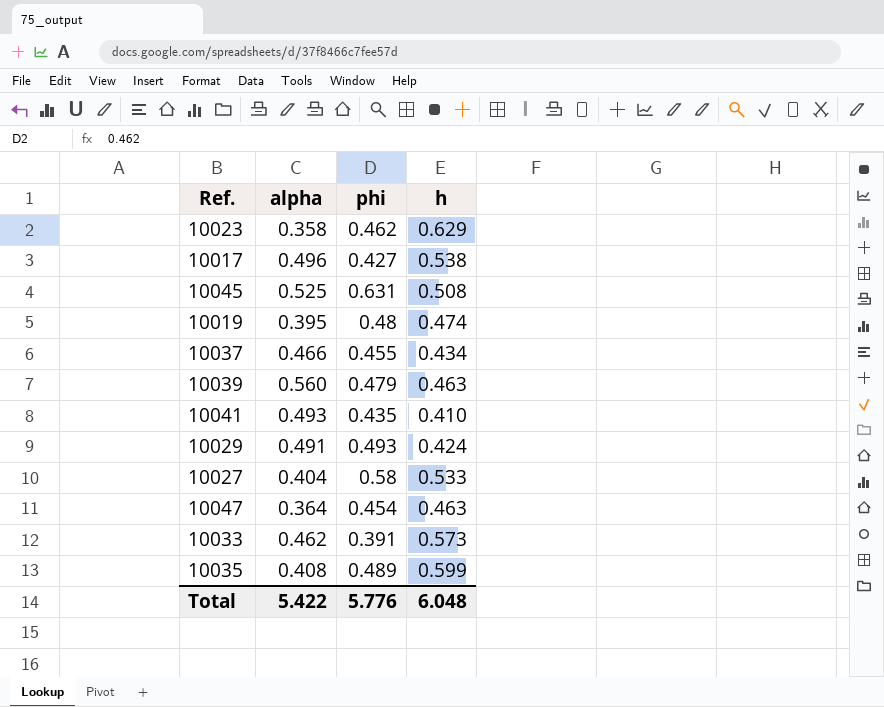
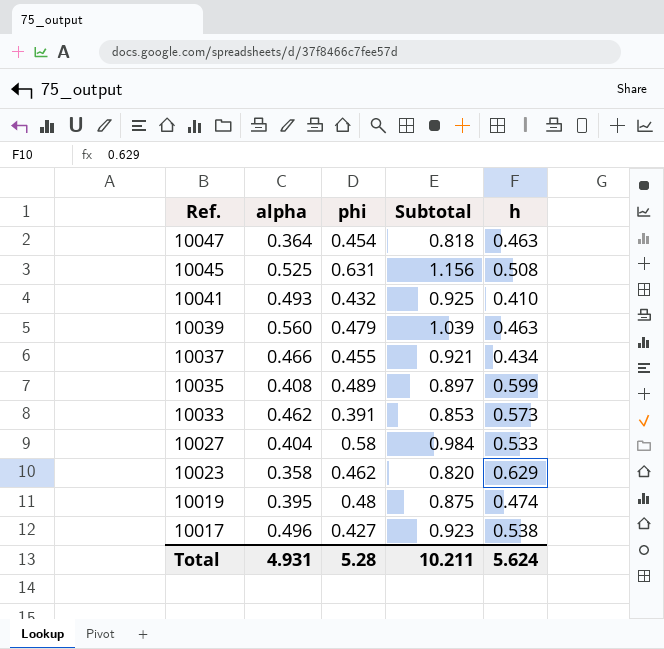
row order: none -> Ref. descending
column Subtotal | formula: none -> [alpha] + [phi]
row 10029: 0.491 | 0.493 | 0.424 -> none
10041 | phi: 0.435 -> 0.432
Total | alpha: 5.422 -> 4.931
Total | phi: 5.776 -> 5.28
Total | h: 6.048 -> 5.624

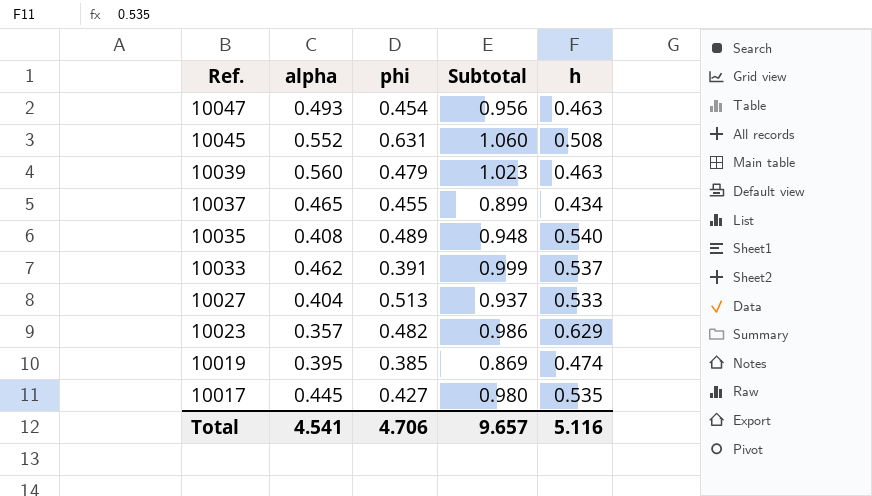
column Subtotal | formula: [alpha] + [phi] -> [alpha] + [h]
row 10041: 0.493 | 0.432 | 0.925 | 0.410 -> none
10047 | alpha: 0.364 -> 0.493
10045 | alpha: 0.525 -> 0.552
10037 | alpha: 0.466 -> 0.465
10035 | h: 0.599 -> 0.540
10033 | h: 0.573 -> 0.537
10027 | phi: 0.58 -> 0.513
10023 | alpha: 0.358 -> 0.357
10023 | phi: 0.462 -> 0.482
10019 | phi: 0.48 -> 0.385
10017 | alpha: 0.496 -> 0.445
10017 | h: 0.538 -> 0.535
Total | alpha: 4.931 -> 4.541
Total | phi: 5.28 -> 4.706
Total | Subtotal: 10.211 -> 9.657
Total | h: 5.624 -> 5.116

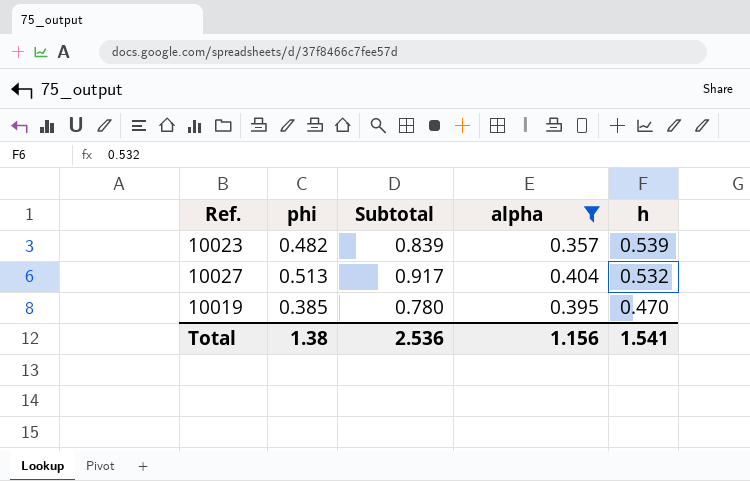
filter: none -> alpha <= 0.404
row order: Ref. descending -> h descending
column Subtotal | formula: [alpha] + [h] -> [phi] + [alpha]
column alpha | position: 2 -> 4
10023 | h: 0.629 -> 0.539
10027 | h: 0.533 -> 0.532
10019 | h: 0.474 -> 0.470
Total | phi: 4.706 -> 1.38
Total | Subtotal: 9.657 -> 2.536
Total | alpha: 4.541 -> 1.156
Total | h: 5.116 -> 1.541

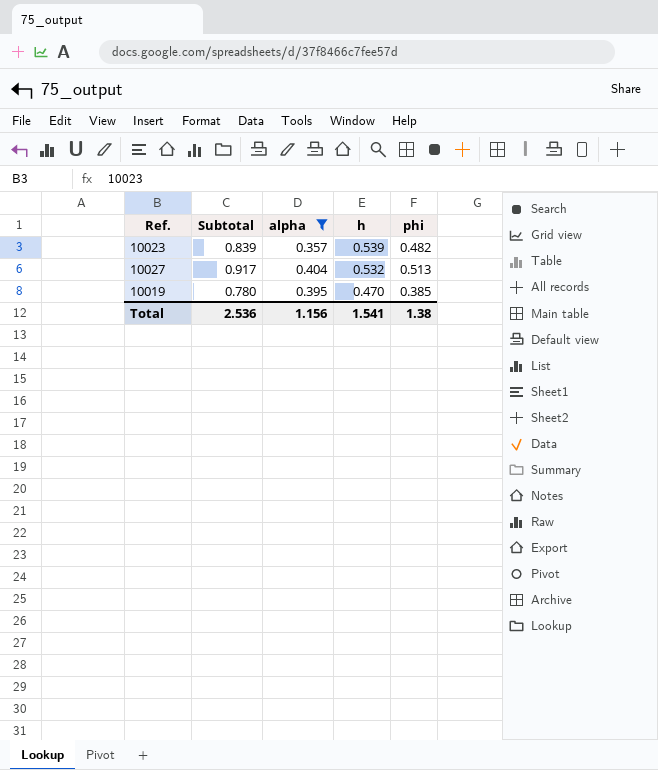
column phi | position: 2 -> 5

